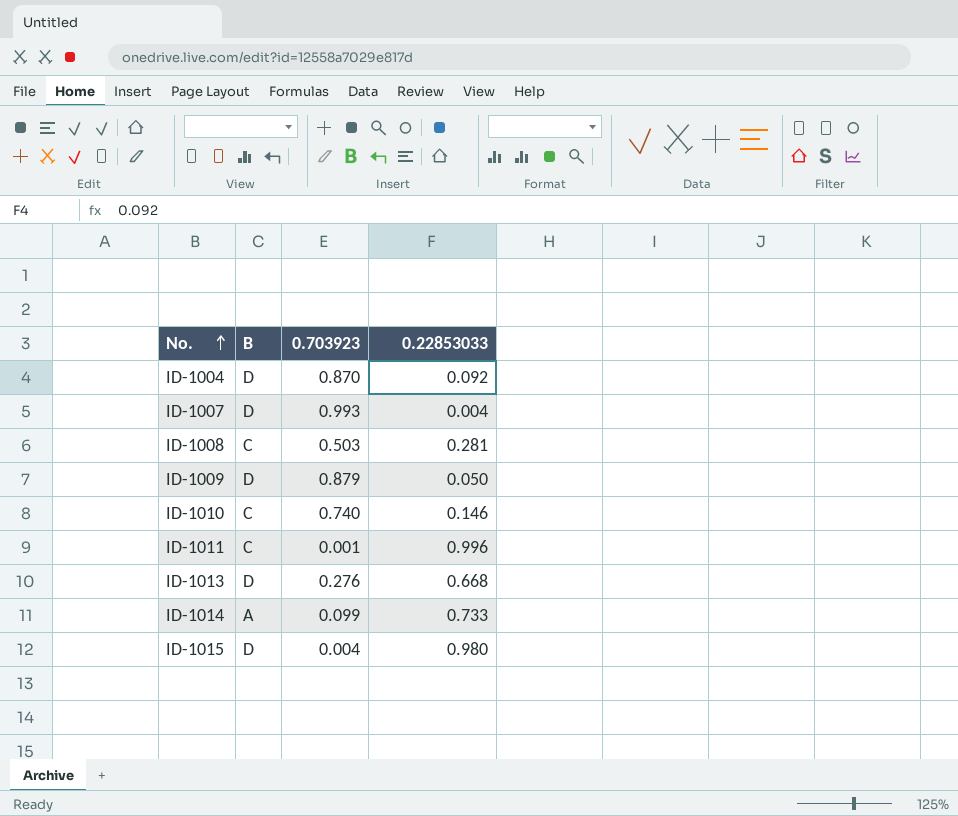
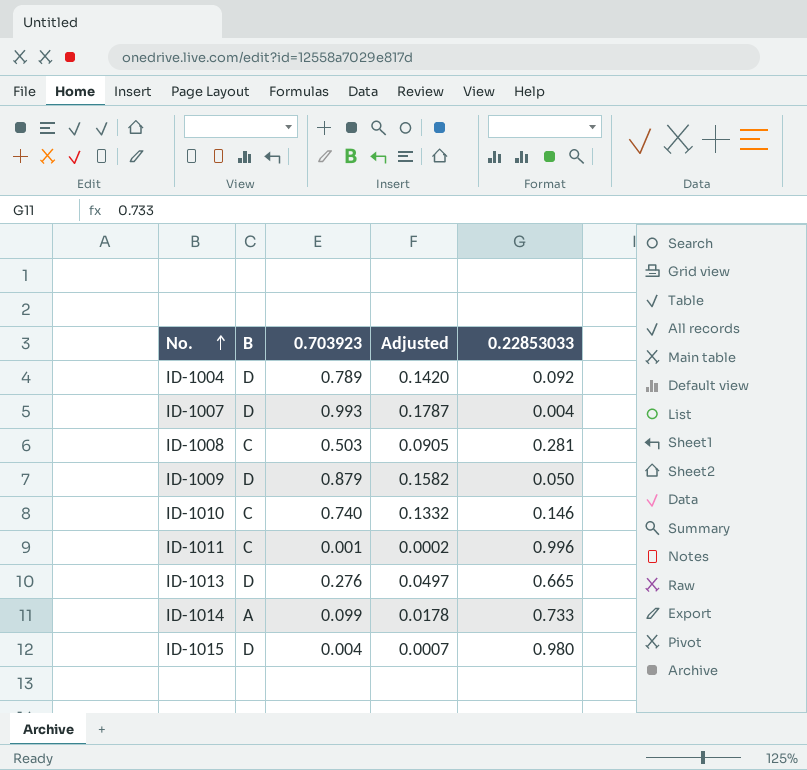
column Adjusted | formula: none -> [0.703923] * 0.18
ID-1004 | 0.703923: 0.870 -> 0.789
ID-1013 | 0.22853033: 0.668 -> 0.665

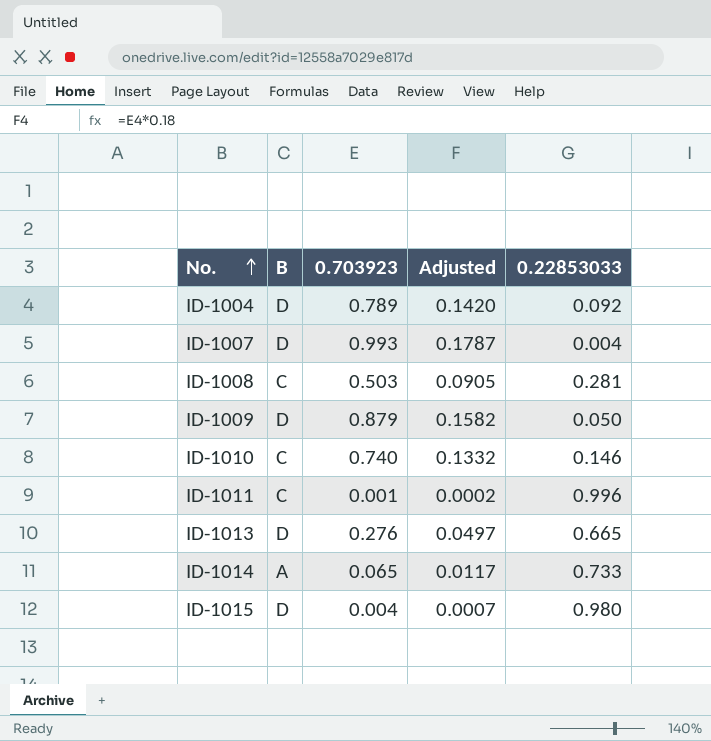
ID-1014 | 0.703923: 0.099 -> 0.065
ID-1014 | Adjusted: 0.0178 -> 0.0117

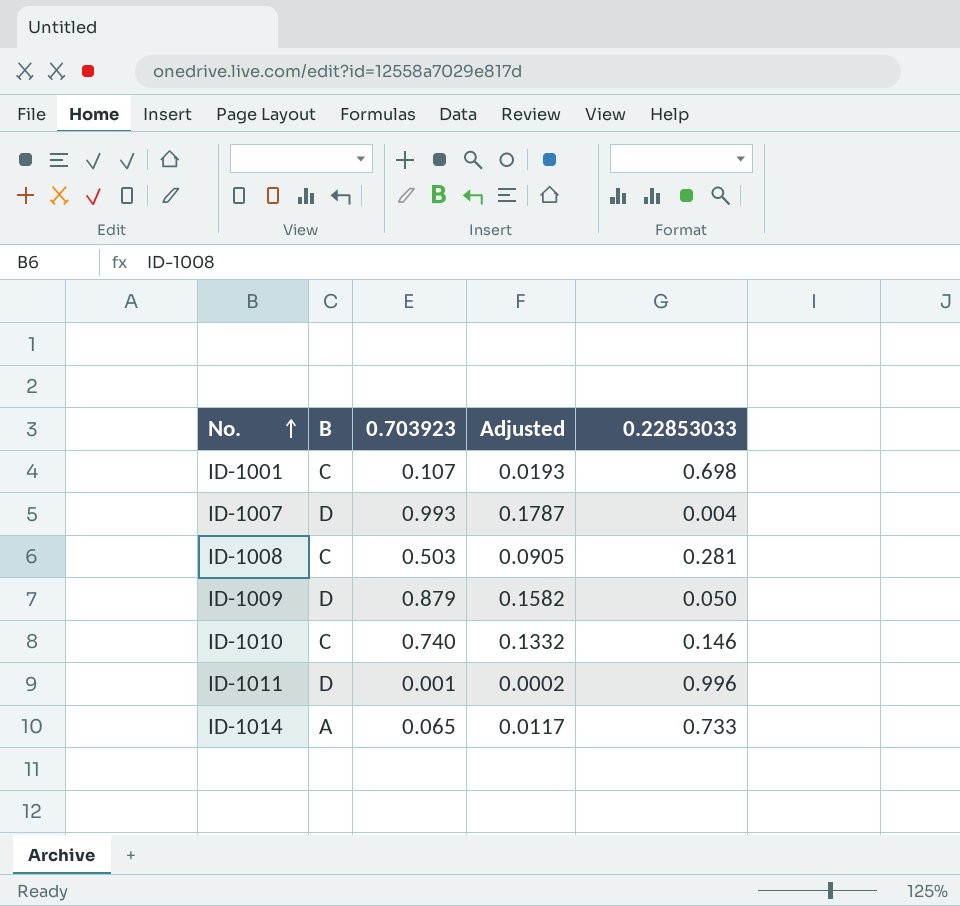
row ID-1004: D | 0.789 | 0.1420 | 0.092 -> none
row ID-1013: D | 0.276 | 0.0497 | 0.665 -> none
row ID-1015: D | 0.004 | 0.0007 | 0.980 -> none
row ID-1001: none -> C | 0.107 | 0.0193 | 0.698
ID-1011 | B: C -> D

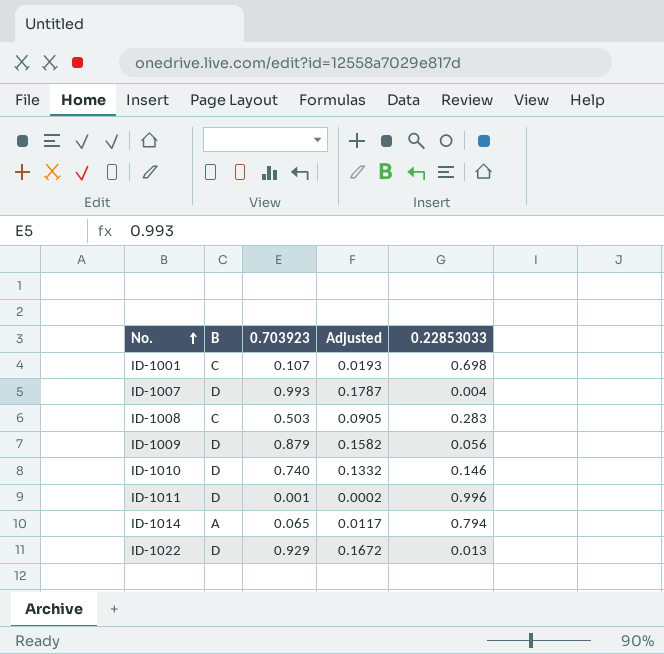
ID-1008 | 0.22853033: 0.281 -> 0.283
ID-1009 | 0.22853033: 0.050 -> 0.056
ID-1010 | B: C -> D
ID-1014 | 0.22853033: 0.733 -> 0.794
row ID-1022: none -> D | 0.929 | 0.1672 | 0.013

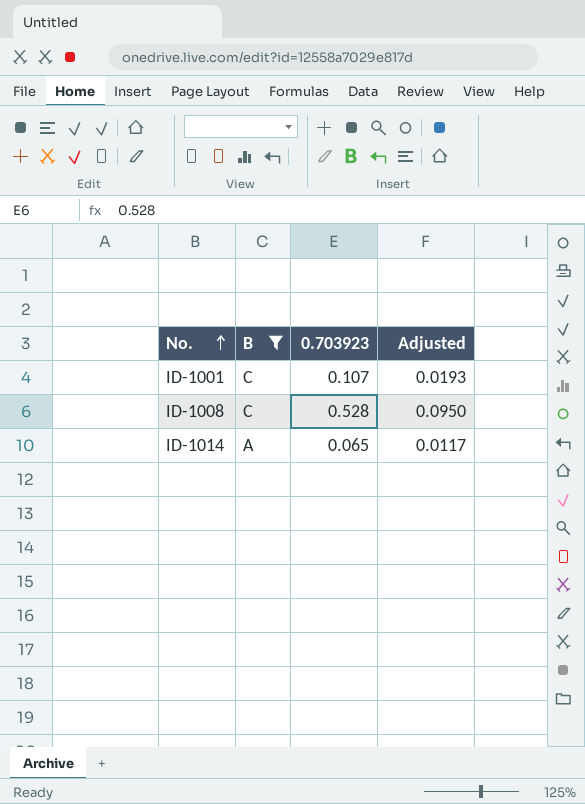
filter: none -> B != D
column 0.22853033 | position: 5 -> none
ID-1008 | 0.703923: 0.503 -> 0.528
ID-1008 | Adjusted: 0.0905 -> 0.0950

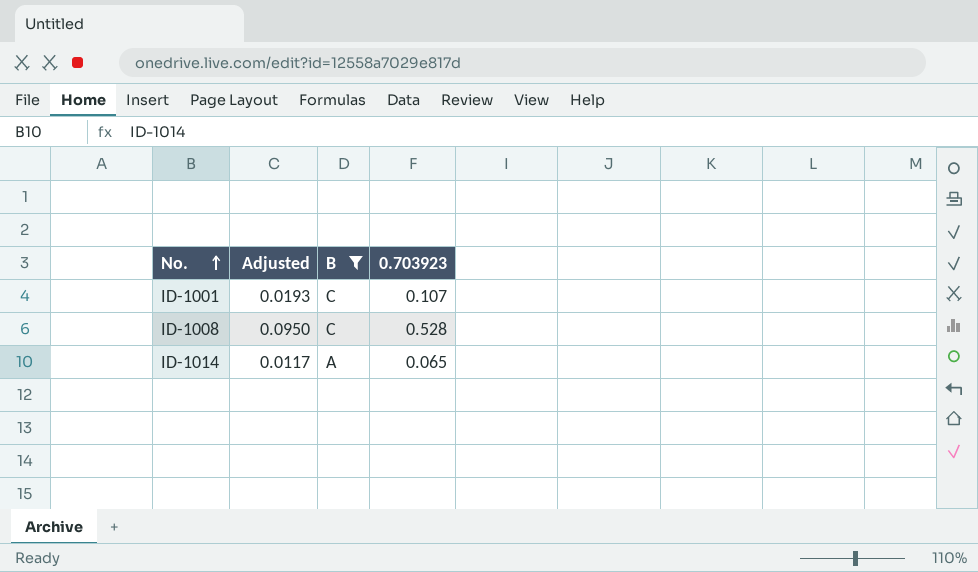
column Adjusted | position: 4 -> 2

